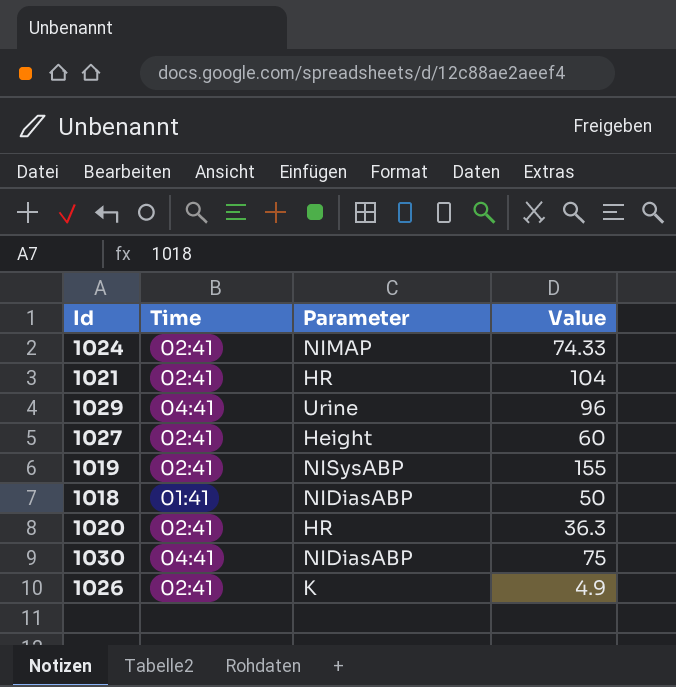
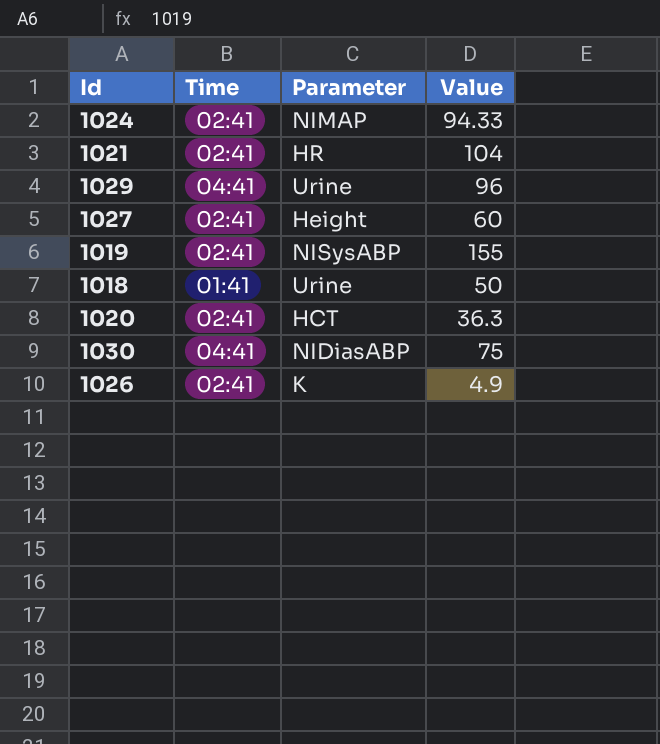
1024 | Value: 74.33 -> 94.33
1018 | Parameter: NIDiasABP -> Urine
1020 | Parameter: HR -> HCT

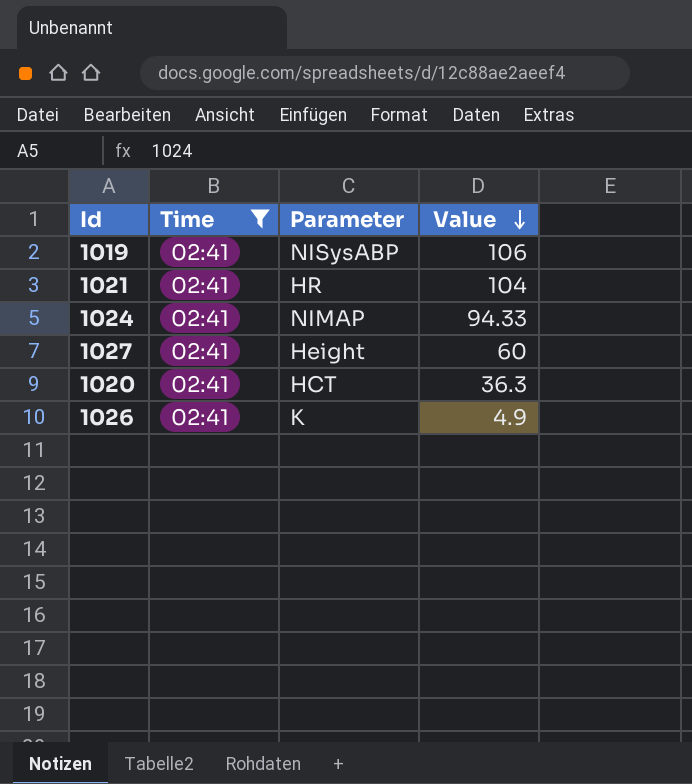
filter: none -> Time = 02:41
row order: none -> Value descending
1019 | Value: 155 -> 106

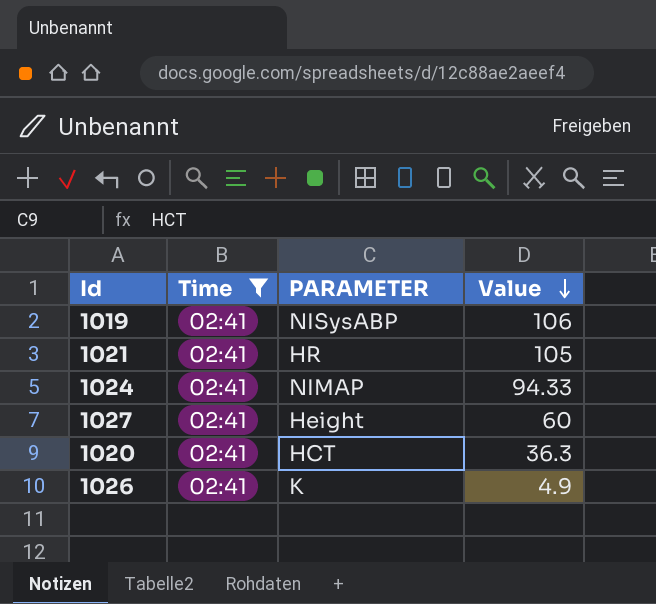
column name: Parameter -> PARAMETER
1021 | Value: 104 -> 105

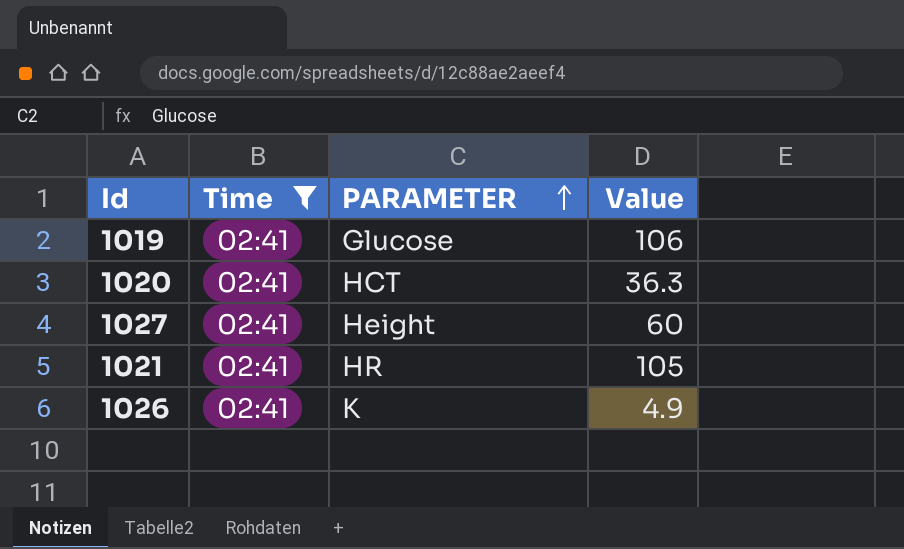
row order: Value descending -> PARAMETER ascending
row 1024: 02:41 | NIMAP | 94.33 -> none
1019 | PARAMETER: NISysABP -> Glucose

